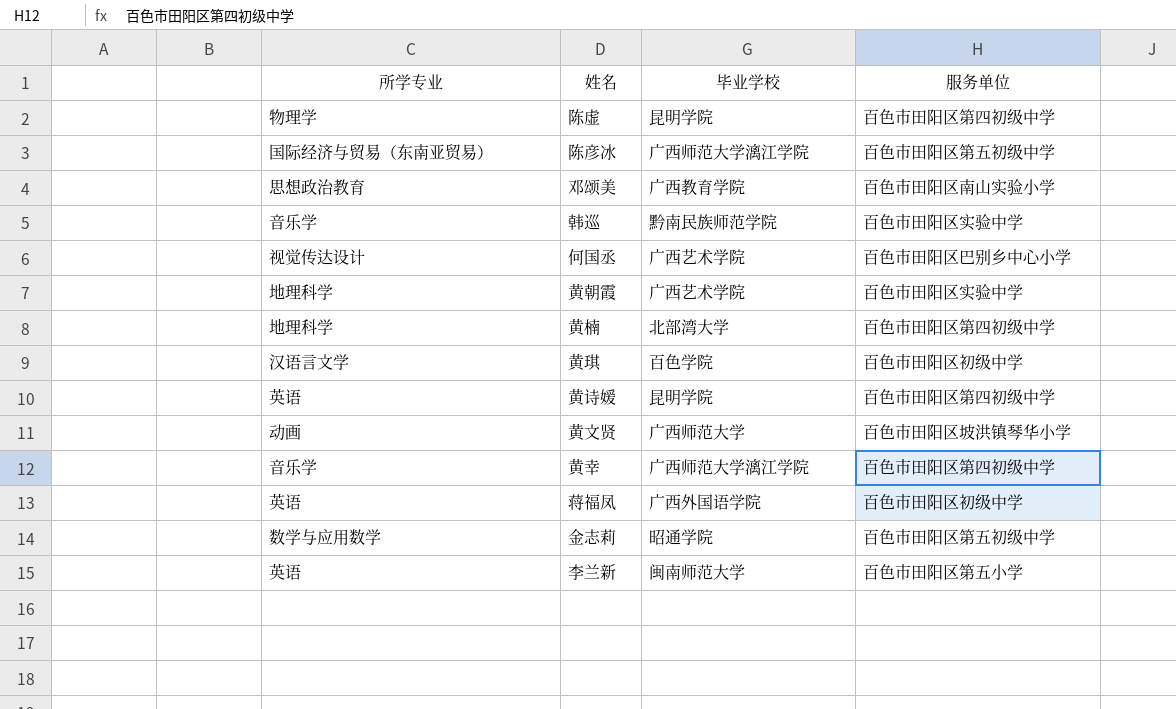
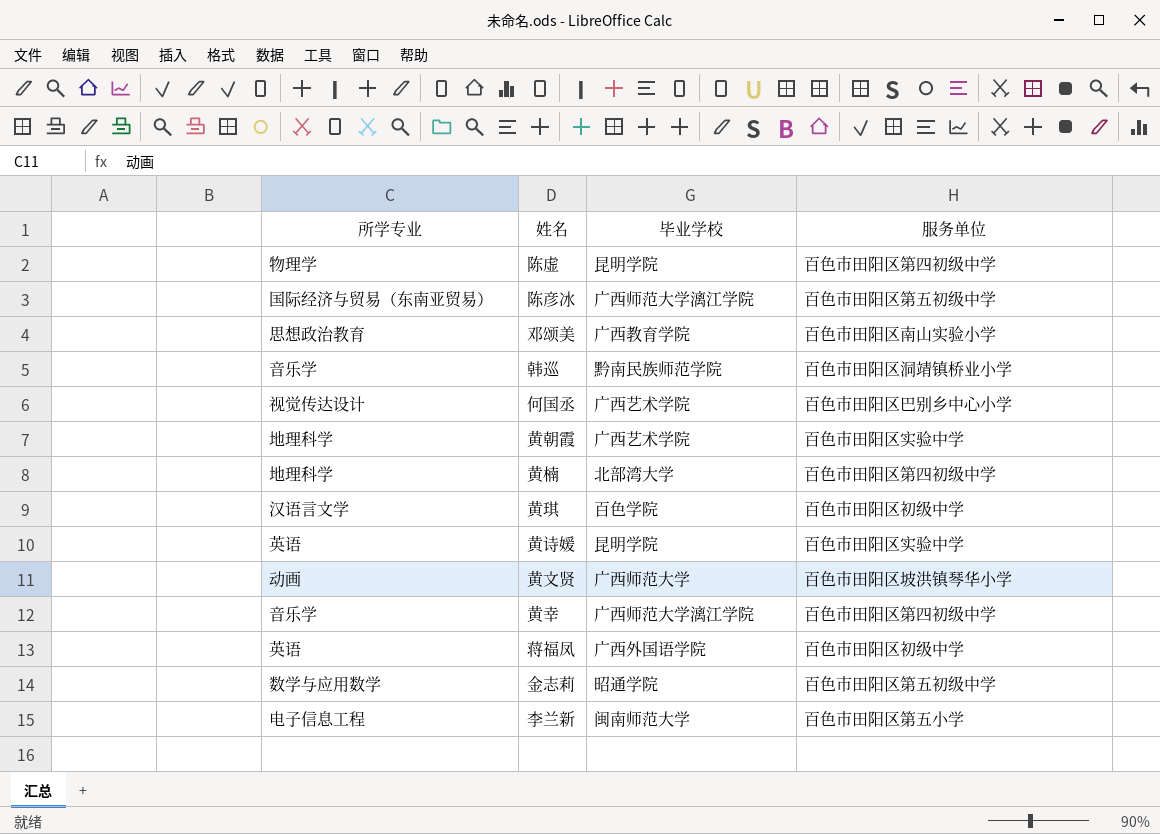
韩巡 | 服务单位: 百色市田阳区实验中学 -> 百色市田阳区洞靖镇桥业小学
黄诗媛 | 服务单位: 百色市田阳区第四初级中学 -> 百色市田阳区实验中学
李兰新 | 所学专业: 英语 -> 电子信息工程

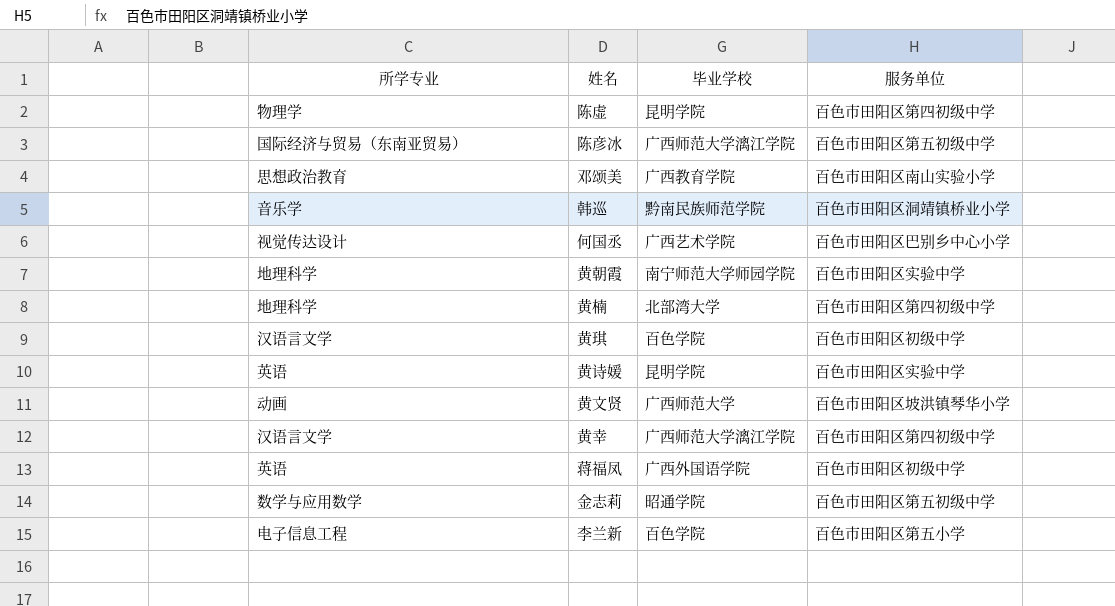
黄朝霞 | 毕业学校: 广西艺术学院 -> 南宁师范大学师园学院
黄幸 | 所学专业: 音乐学 -> 汉语言文学
李兰新 | 毕业学校: 闽南师范大学 -> 百色学院

